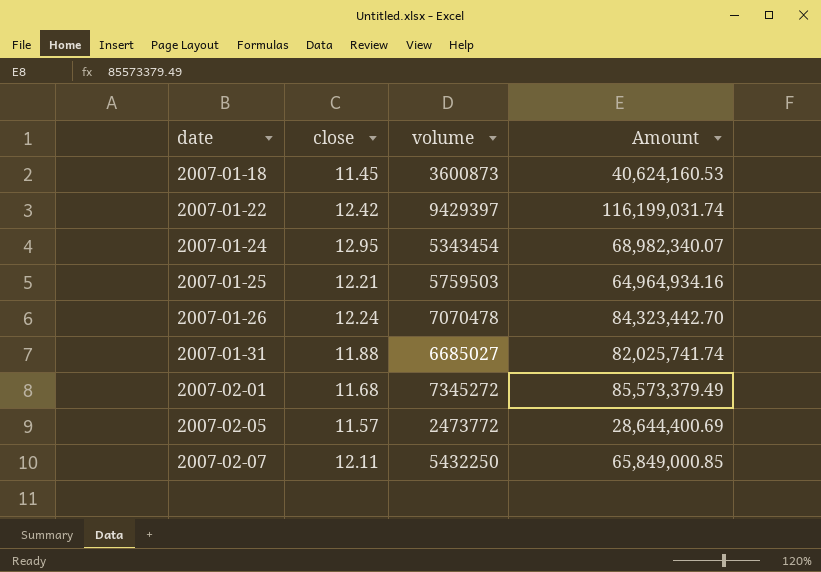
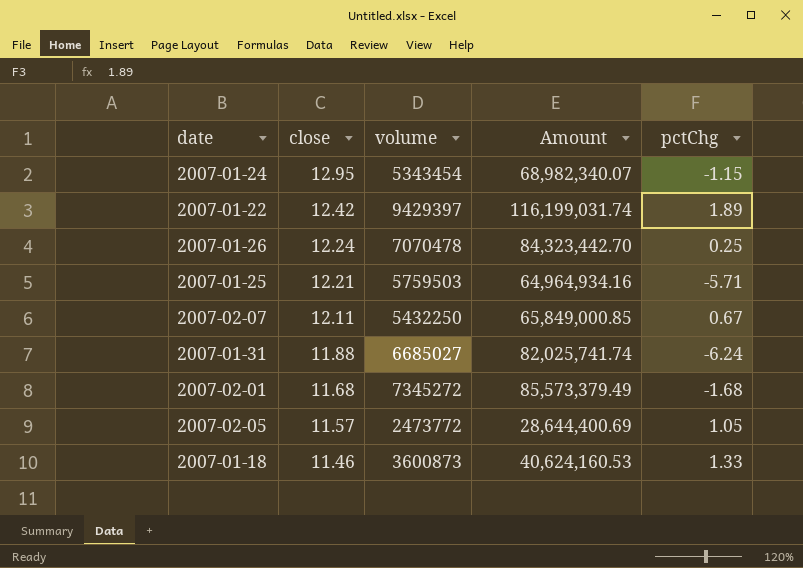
row order: date ascending -> close descending
column pctChg | position: none -> 5
2007-01-18 | close: 11.45 -> 11.46

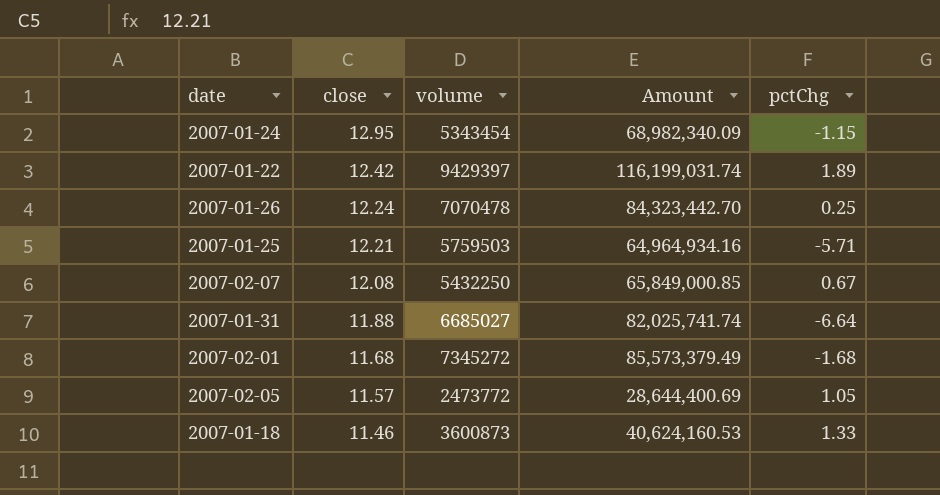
2007-01-24 | Amount: 68,982,340.07 -> 68,982,340.09
2007-02-07 | close: 12.11 -> 12.08
2007-01-31 | pctChg: -6.24 -> -6.64

